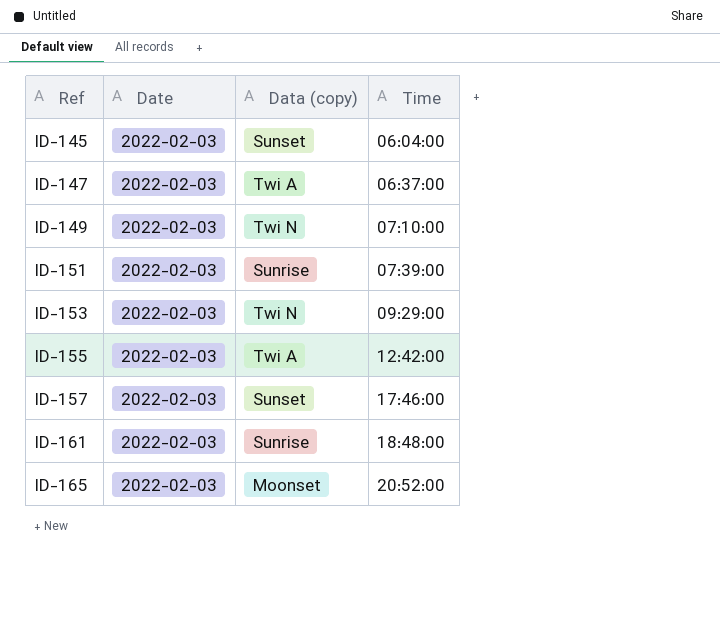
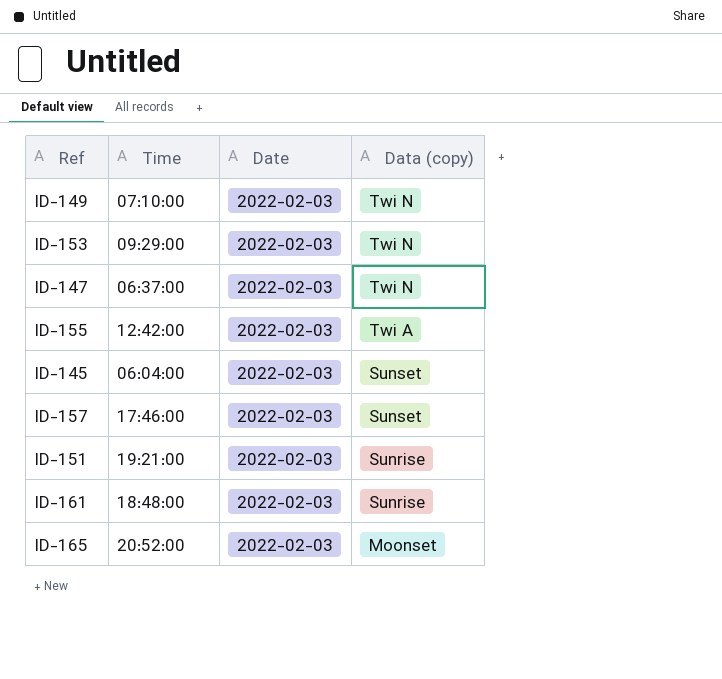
row order: Ref ascending -> Data (copy) descending
column Time | position: 4 -> 2
ID-147 | Data (copy): Twi A -> Twi N
ID-151 | Time: 07:39:00 -> 19:21:00

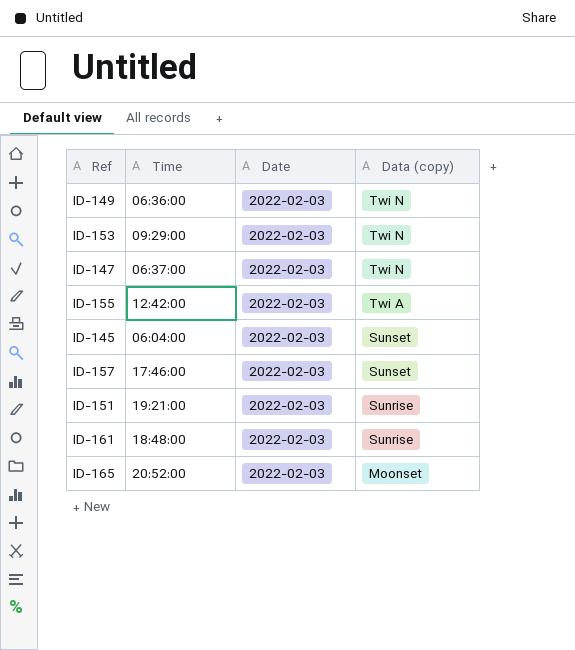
ID-149 | Time: 07:10:00 -> 06:36:00

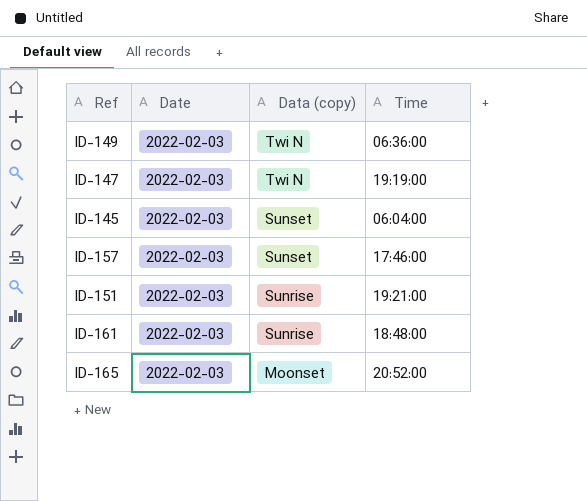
column Time | position: 2 -> 4
row ID-153: 09:29:00 | 2022-02-03 | Twi N -> none
row ID-155: 12:42:00 | 2022-02-03 | Twi A -> none
ID-147 | Time: 06:37:00 -> 19:19:00

